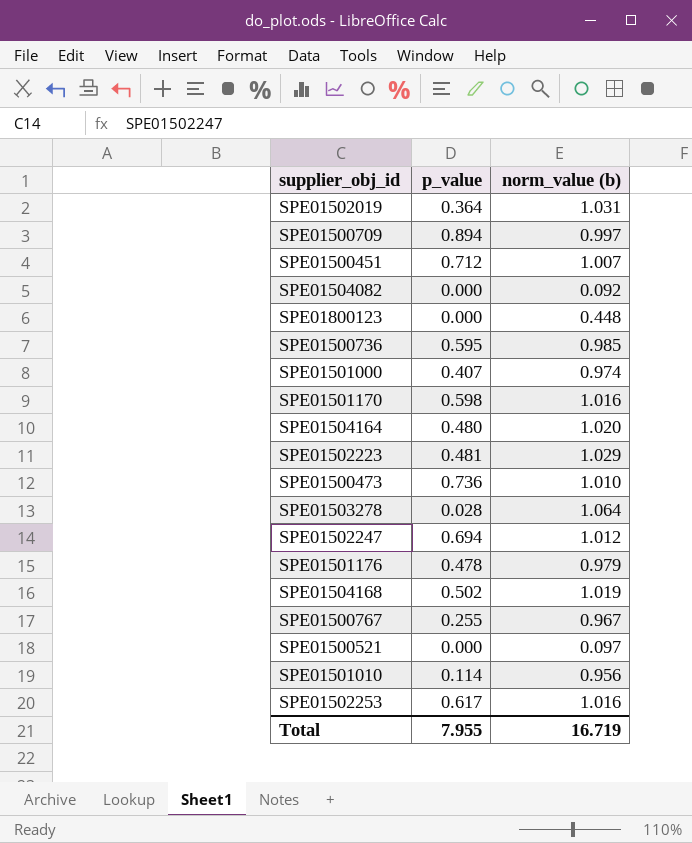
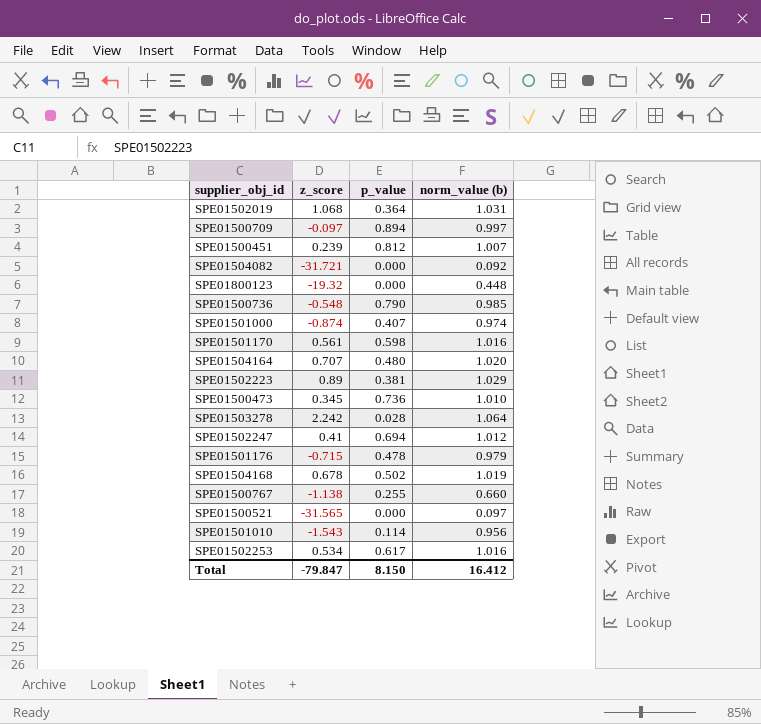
column z_score | position: none -> 2
SPE01500451 | p_value: 0.712 -> 0.812
SPE01500736 | p_value: 0.595 -> 0.790
SPE01502223 | p_value: 0.481 -> 0.381
SPE01500767 | norm_value (b): 0.967 -> 0.660
Total | p_value: 7.955 -> 8.150
Total | norm_value (b): 16.719 -> 16.412

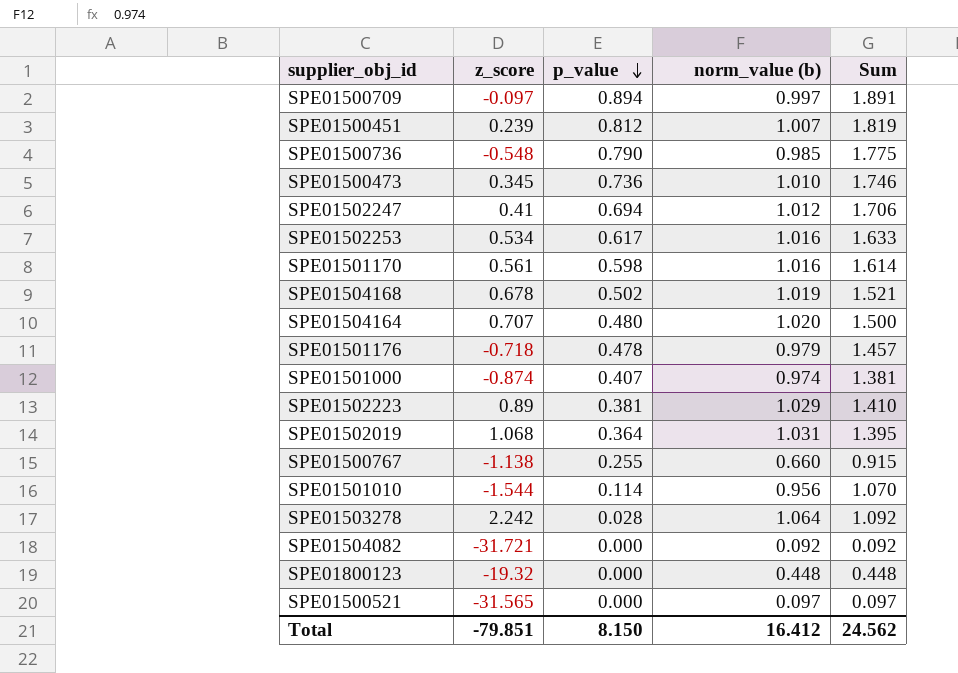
row order: none -> p_value descending
column Sum | formula: none -> [p_value] + [norm_value (b)]
SPE01501176 | z_score: -0.715 -> -0.718
SPE01501010 | z_score: -1.543 -> -1.544
Total | z_score: -79.847 -> -79.851

